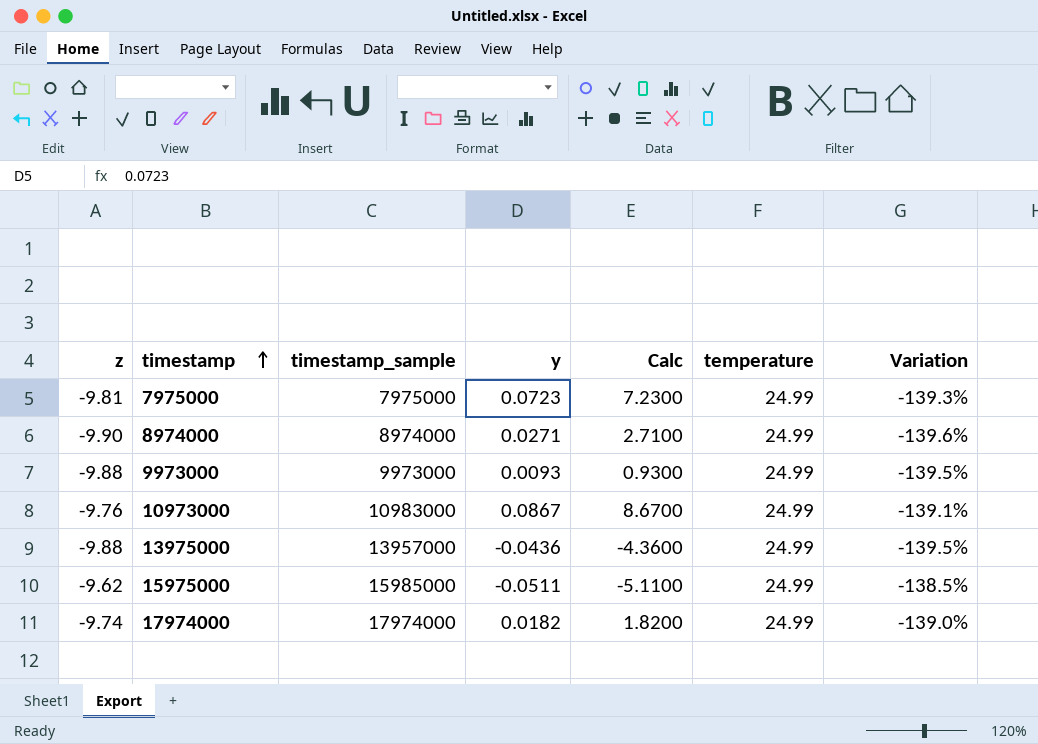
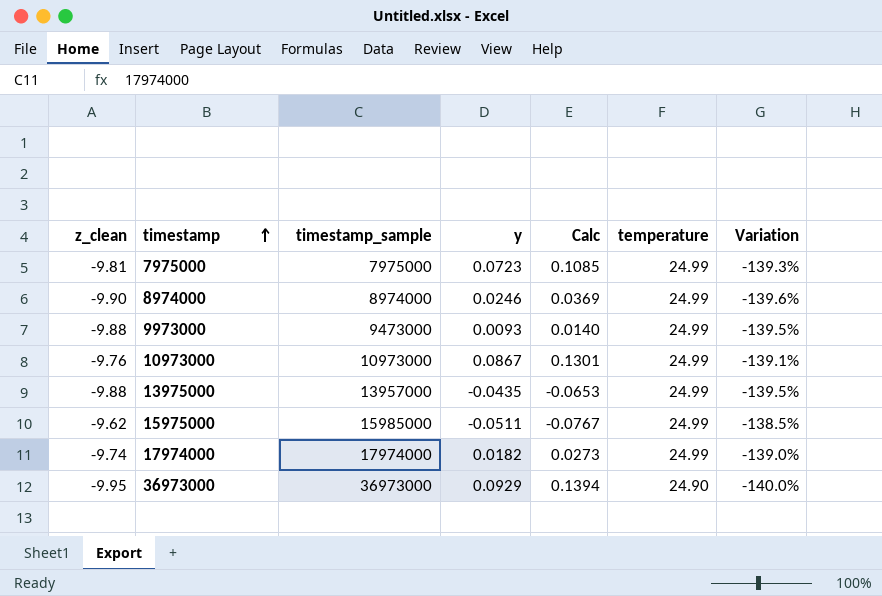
column name: z -> z_clean
column Calc | formula: [y] * 100 -> [y] * 1.5
8974000 | y: 0.0271 -> 0.0246
9973000 | timestamp_sample: 9973000 -> 9473000
10973000 | timestamp_sample: 10983000 -> 10973000
13975000 | y: -0.0436 -> -0.0435
row 36973000: none -> -9.95 | 36973000 | 0.0929 | 0.1394 | 24.90 | -140.0%

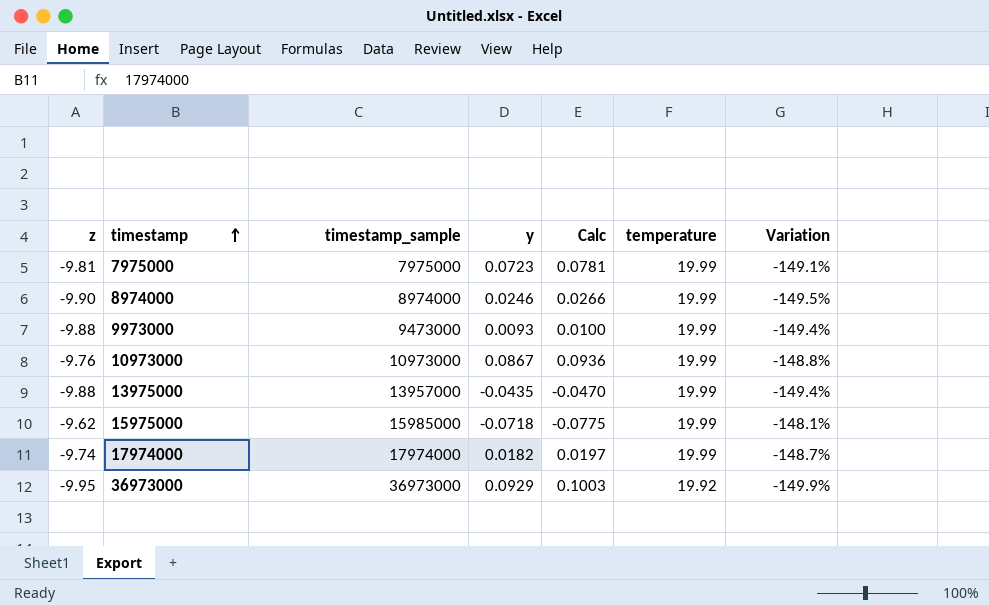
column name: z_clean -> z
column Calc | formula: [y] * 1.5 -> [y] * 1.08
7975000 | temperature: 24.99 -> 19.99
7975000 | Variation: -139.3% -> -149.1%
8974000 | temperature: 24.99 -> 19.99
8974000 | Variation: -139.6% -> -149.5%
9973000 | temperature: 24.99 -> 19.99
9973000 | Variation: -139.5% -> -149.4%
10973000 | temperature: 24.99 -> 19.99
10973000 | Variation: -139.1% -> -148.8%
13975000 | temperature: 24.99 -> 19.99
13975000 | Variation: -139.5% -> -149.4%
15975000 | y: -0.0511 -> -0.0718
15975000 | temperature: 24.99 -> 19.99
15975000 | Variation: -138.5% -> -148.1%
17974000 | temperature: 24.99 -> 19.99
17974000 | Variation: -139.0% -> -148.7%
36973000 | temperature: 24.90 -> 19.92
36973000 | Variation: -140.0% -> -149.9%

